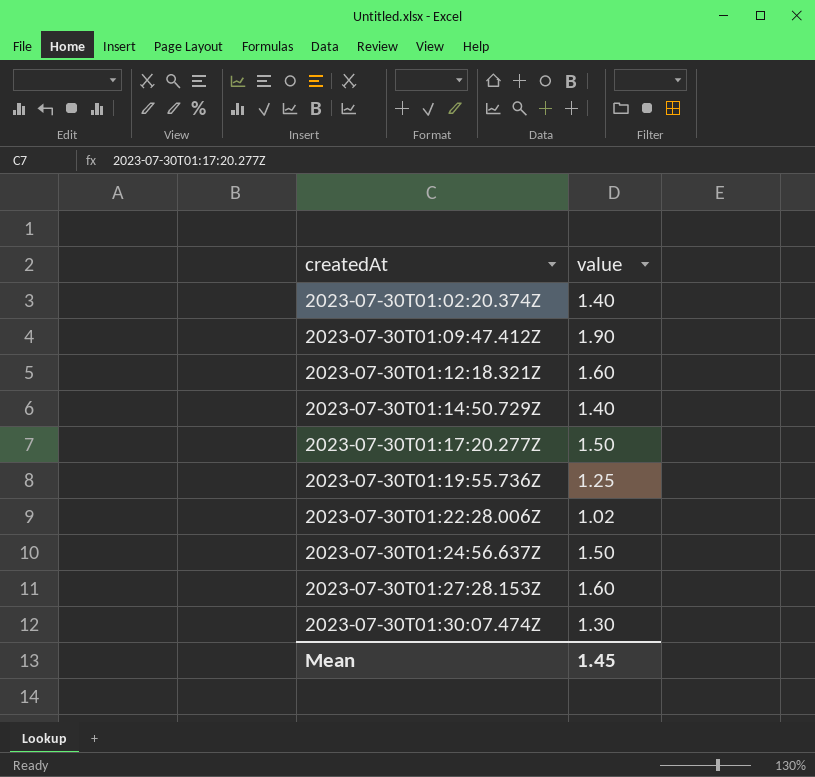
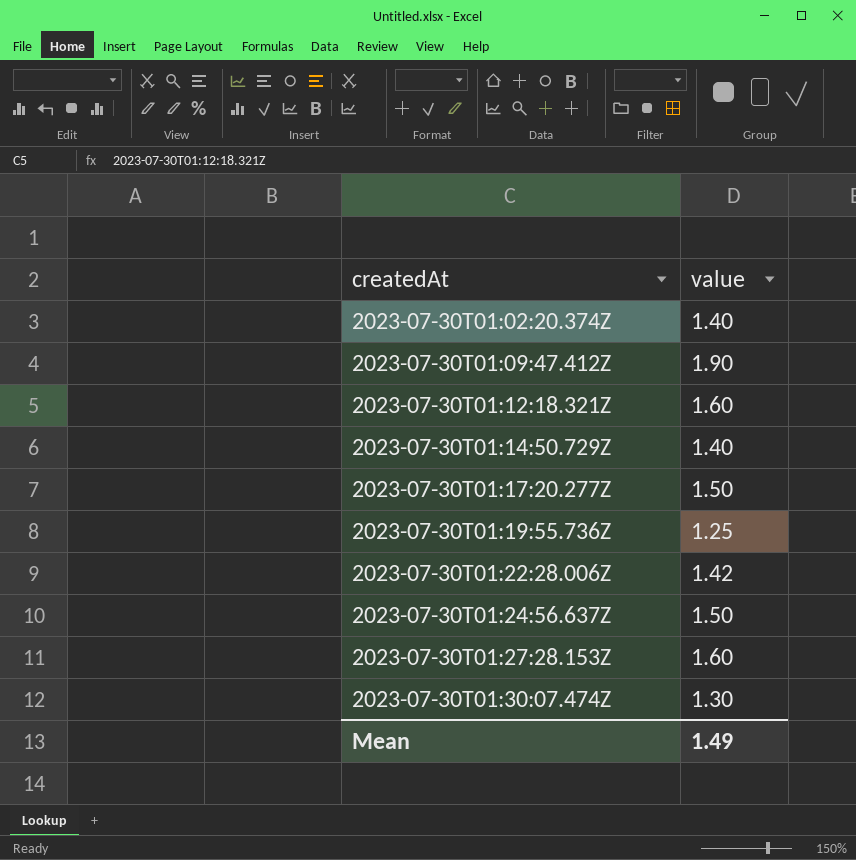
2023-07-30T01:22:28.006Z | value: 1.02 -> 1.42
Mean | value: 1.45 -> 1.49

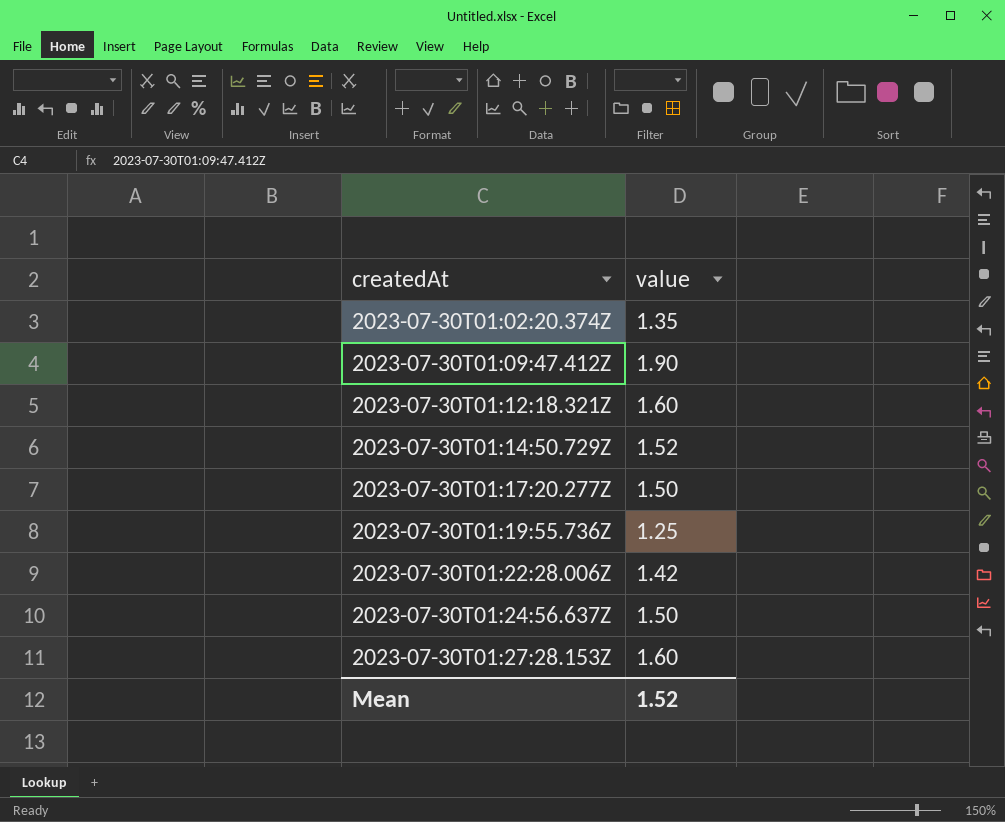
row 2023-07-30T01:30:07.474Z: 1.30 -> none
2023-07-30T01:02:20.374Z | value: 1.40 -> 1.35
2023-07-30T01:14:50.729Z | value: 1.40 -> 1.52
Mean | value: 1.49 -> 1.52

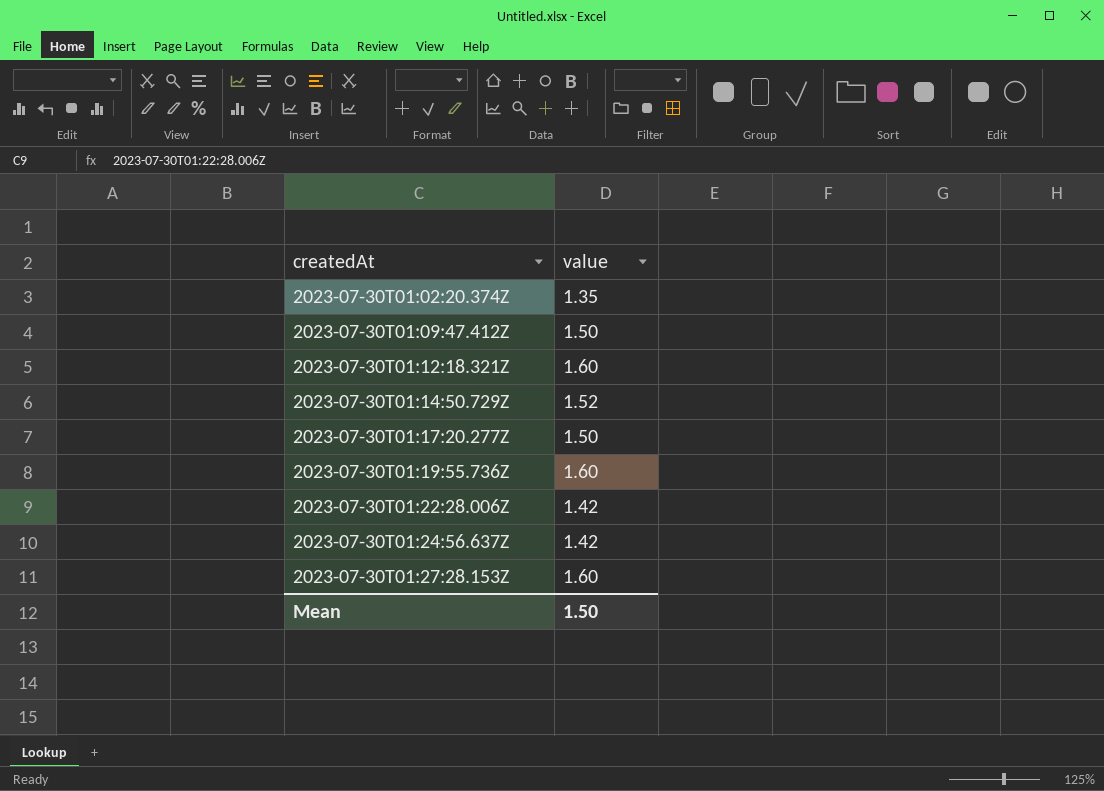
2023-07-30T01:09:47.412Z | value: 1.90 -> 1.50
2023-07-30T01:19:55.736Z | value: 1.25 -> 1.60
2023-07-30T01:24:56.637Z | value: 1.50 -> 1.42
Mean | value: 1.52 -> 1.50

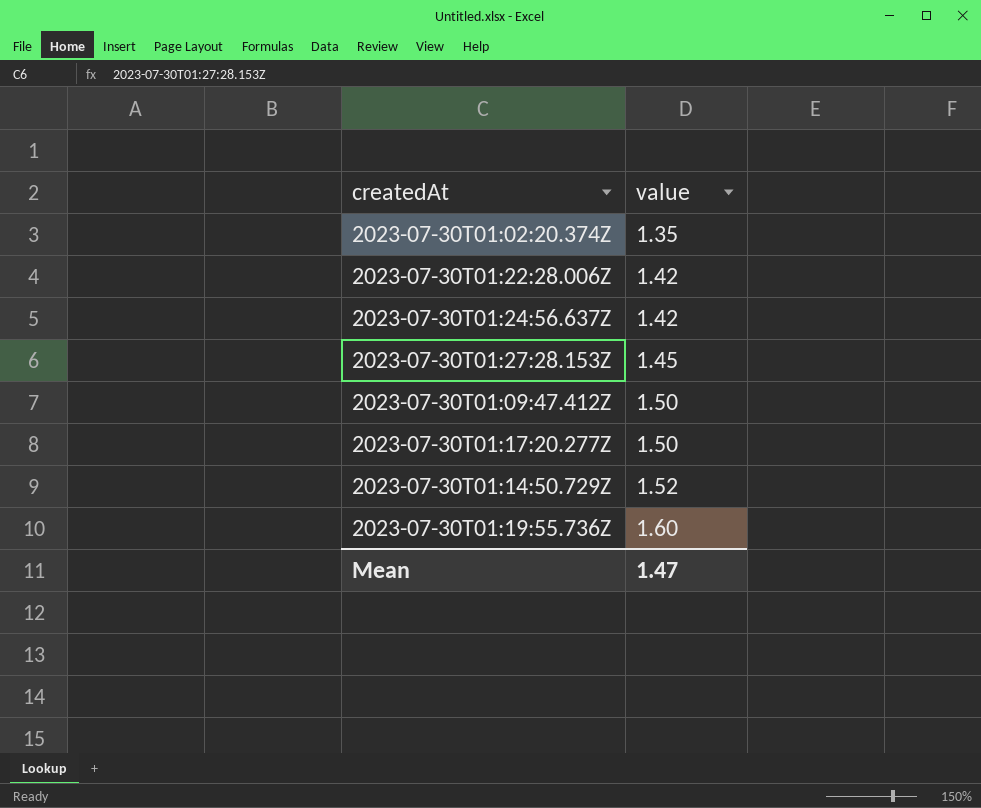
row order: createdAt ascending -> value ascending
row 2023-07-30T01:12:18.321Z: 1.60 -> none
2023-07-30T01:27:28.153Z | value: 1.60 -> 1.45
Mean | value: 1.50 -> 1.47

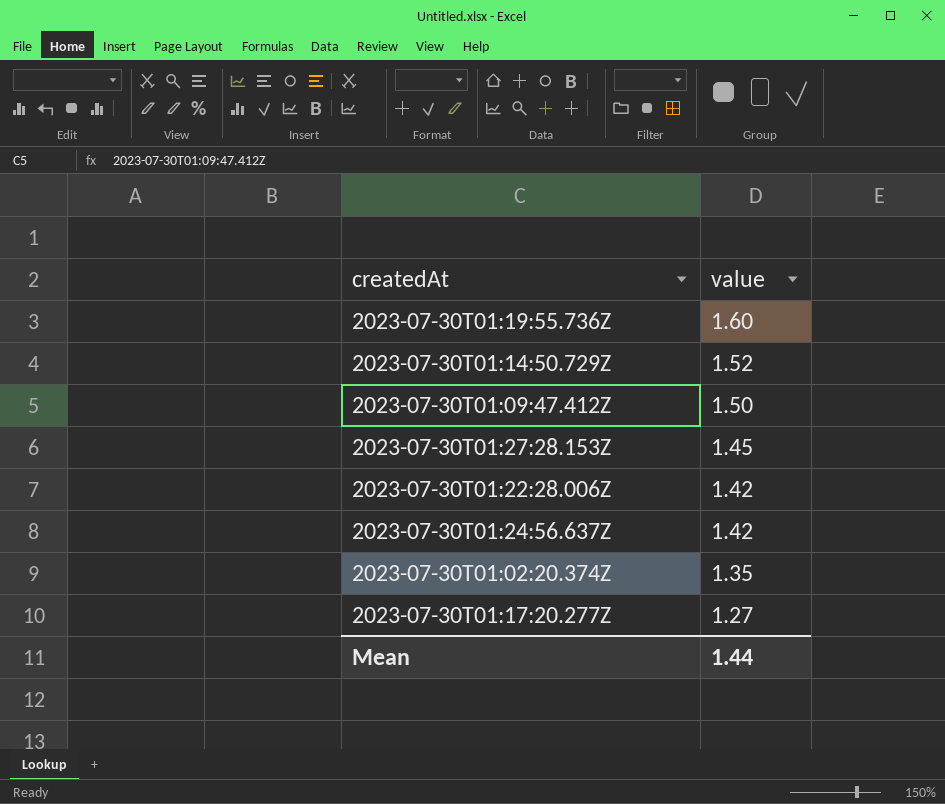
row order: value ascending -> value descending
2023-07-30T01:17:20.277Z | value: 1.50 -> 1.27
Mean | value: 1.47 -> 1.44

